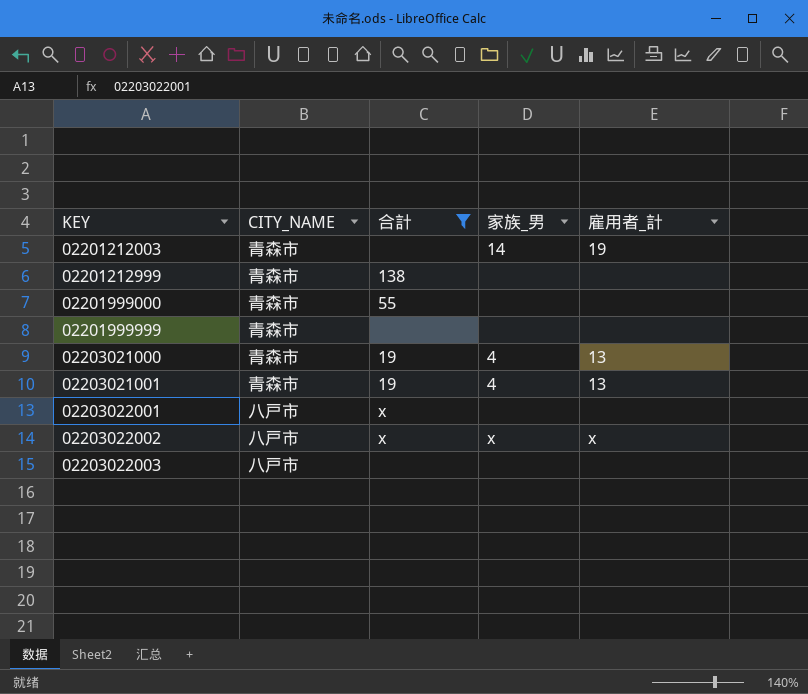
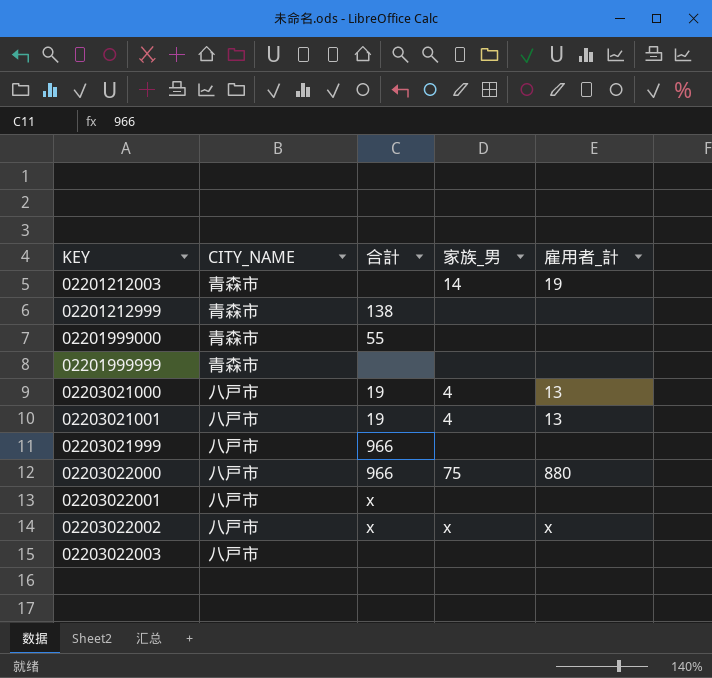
filter: 合計 != 966 -> none
02203021000 | CITY_NAME: 青森市 -> 八戸市
02203021001 | CITY_NAME: 青森市 -> 八戸市

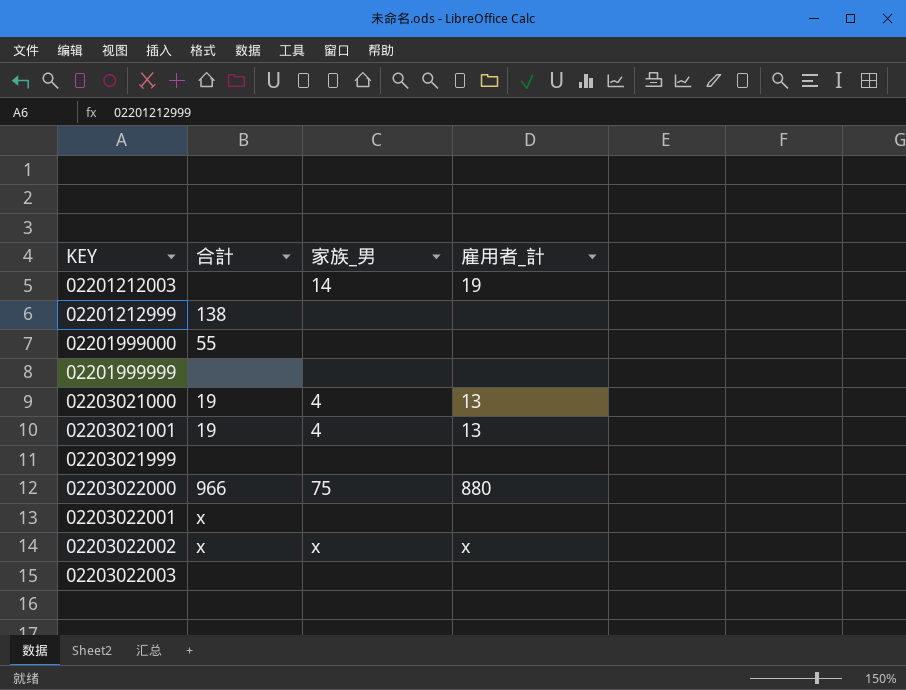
column CITY_NAME | position: 2 -> none
02203021999 | 合計: 966 -> none

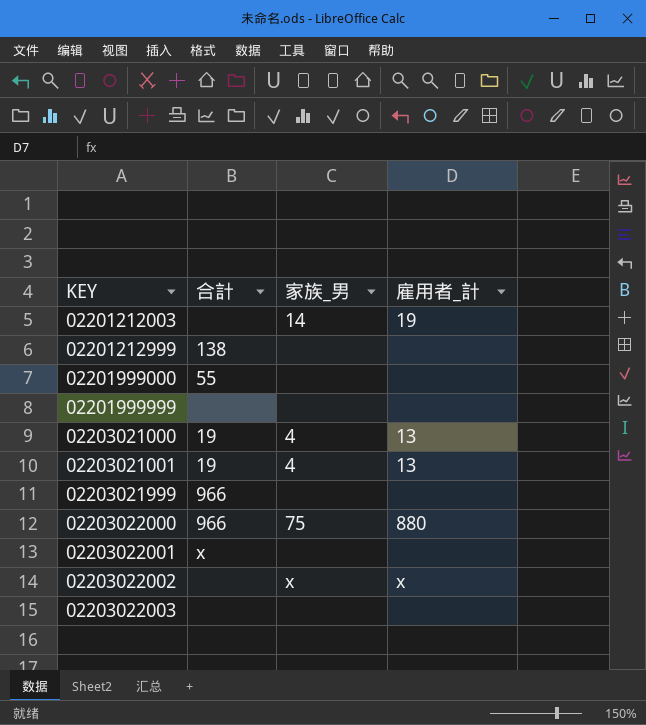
02203021999 | 合計: none -> 966
02203022002 | 合計: x -> none

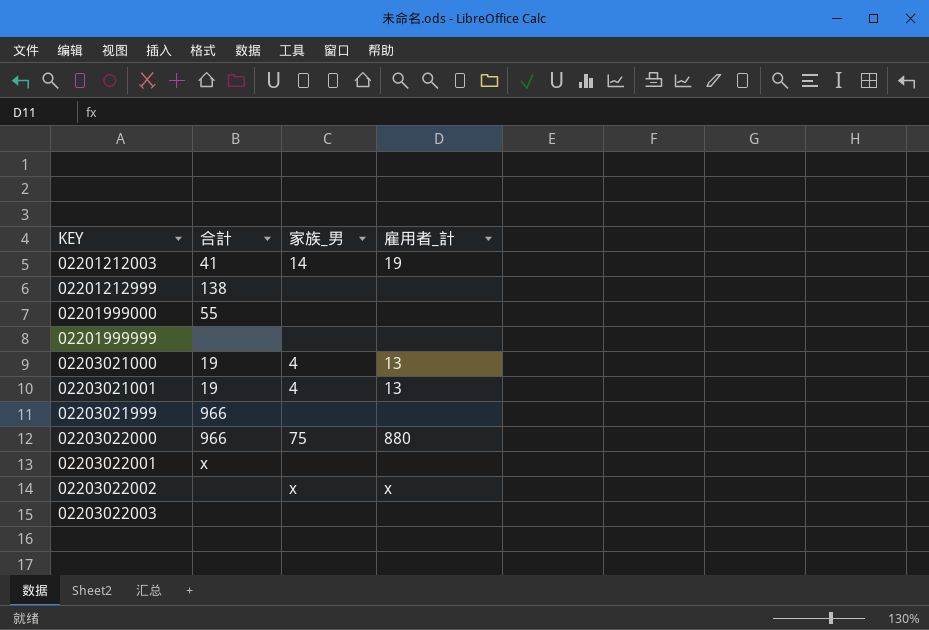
02201212003 | 合計: none -> 41

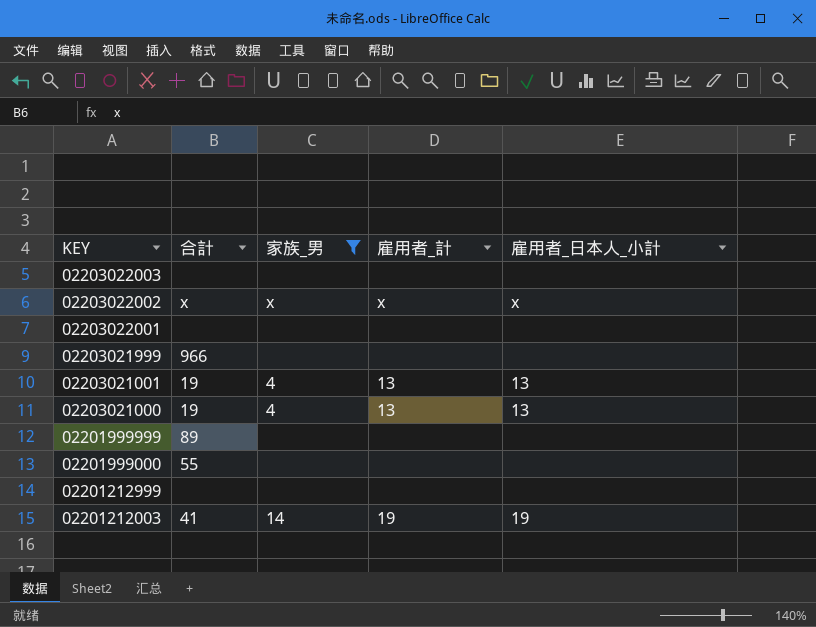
filter: none -> 家族_男 != 75
row order: KEY ascending -> KEY descending
column 雇用者_日本人_小計 | position: none -> 5
02203022002 | 合計: none -> x
02203022001 | 合計: x -> none
02201999999 | 合計: none -> 89
02201212999 | 合計: 138 -> none

